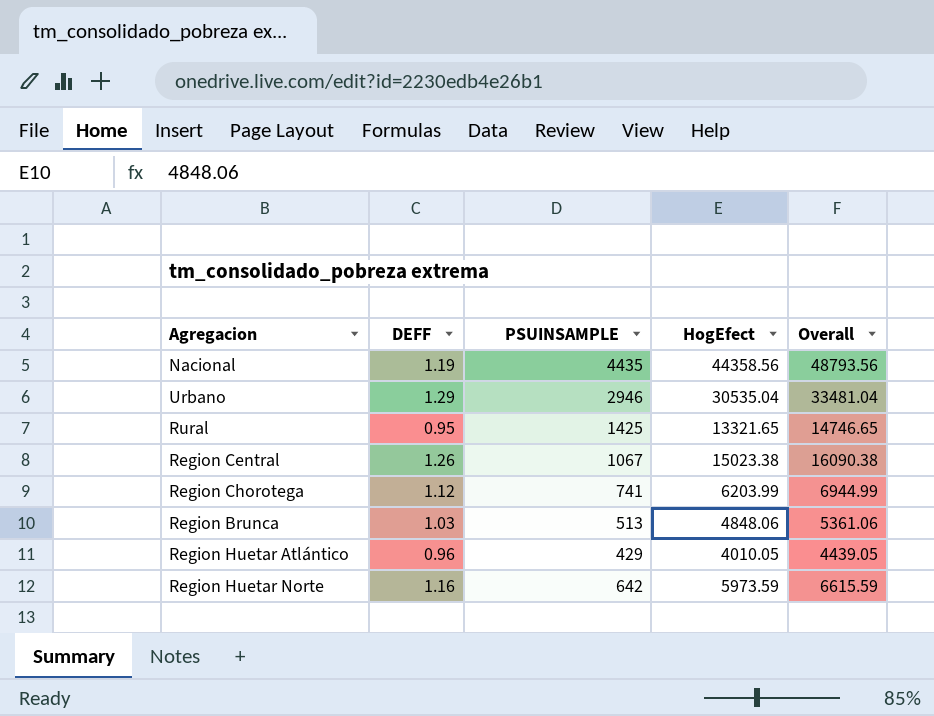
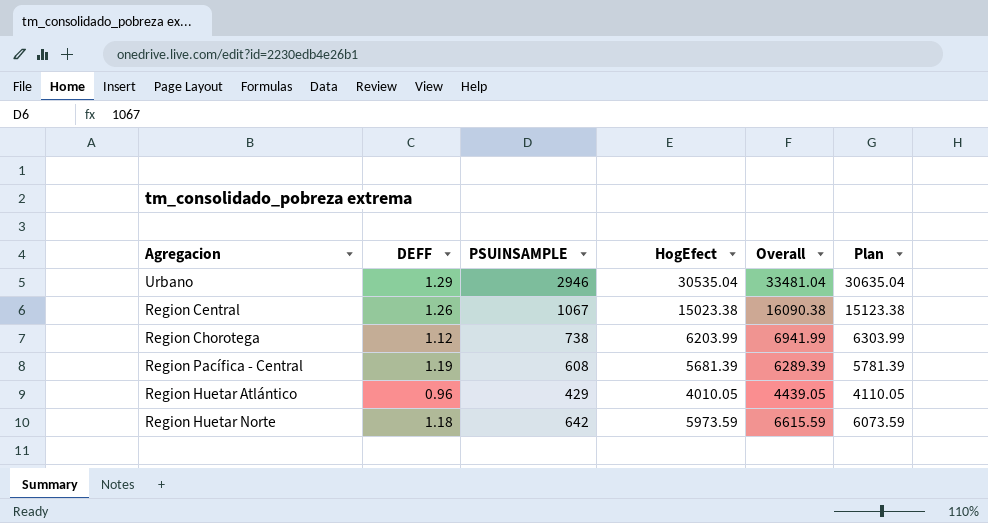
column Plan | formula: none -> [HogEfect] + 100
row Nacional: 1.19 | 4435 | 44358.56 | 48793.56 -> none
row Rural: 0.95 | 1425 | 13321.65 | 14746.65 -> none
row Region Brunca: 1.03 | 513 | 4848.06 | 5361.06 -> none
Region Chorotega | PSUINSAMPLE: 741 -> 738
Region Chorotega | Overall: 6944.99 -> 6941.99
row Region Pacífica - Central: none -> 1.19 | 608 | 5681.39 | 6289.39 | 5781.39
Region Huetar Norte | DEFF: 1.16 -> 1.18

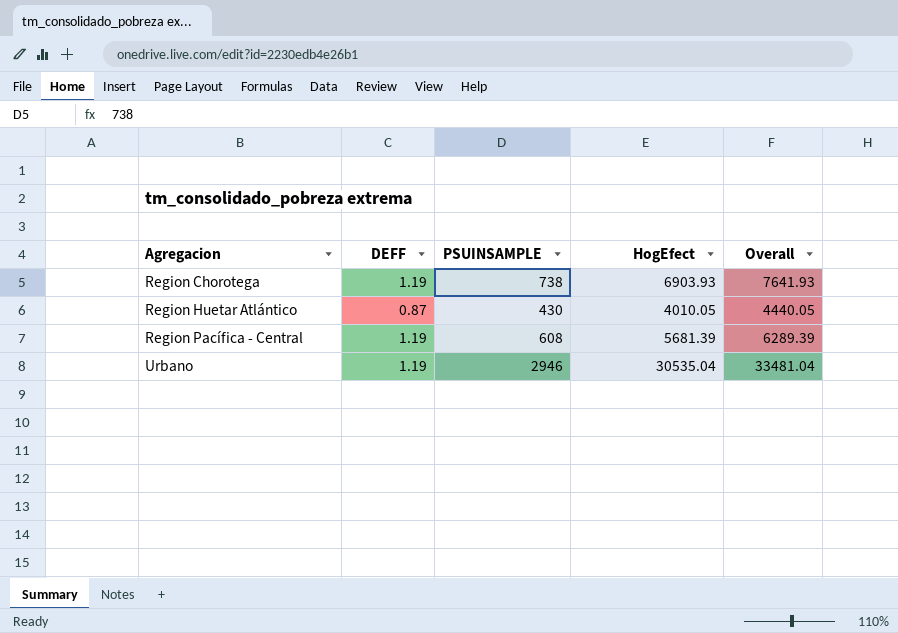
row order: none -> Agregacion ascending
column Plan | formula: [HogEfect] + 100 -> none
row Region Central: 1.26 | 1067 | 15023.38 | 16090.38 | 15123.38 -> none
row Region Huetar Norte: 1.18 | 642 | 5973.59 | 6615.59 | 6073.59 -> none
Region Chorotega | DEFF: 1.12 -> 1.19
Region Chorotega | HogEfect: 6203.99 -> 6903.93
Region Chorotega | Overall: 6941.99 -> 7641.93
Region Huetar Atlántico | DEFF: 0.96 -> 0.87
Region Huetar Atlántico | PSUINSAMPLE: 429 -> 430
Region Huetar Atlántico | Overall: 4439.05 -> 4440.05
Urbano | DEFF: 1.29 -> 1.19

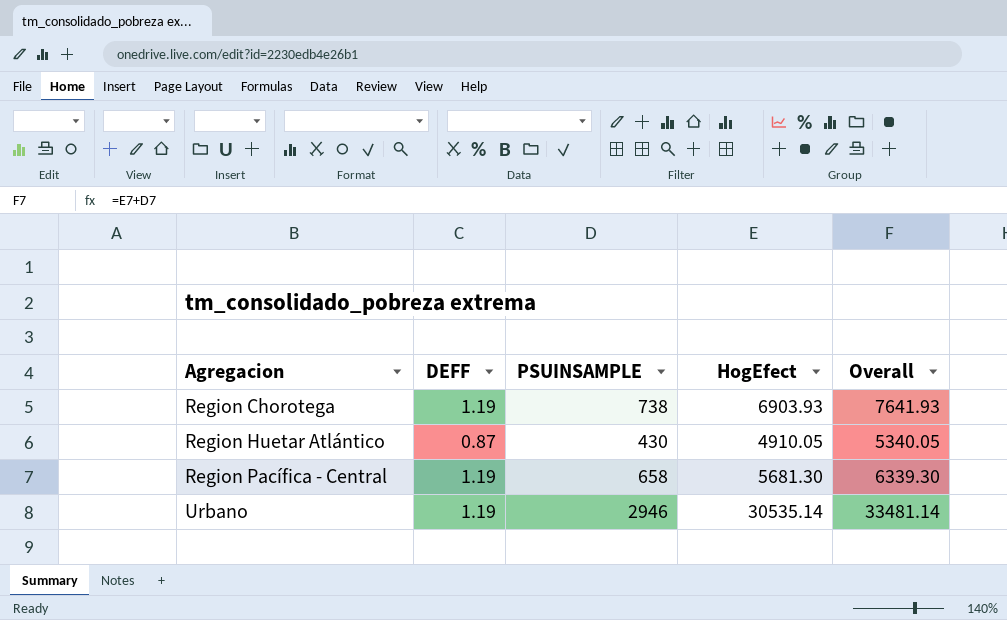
Region Huetar Atlántico | HogEfect: 4010.05 -> 4910.05
Region Huetar Atlántico | Overall: 4440.05 -> 5340.05
Region Pacífica - Central | PSUINSAMPLE: 608 -> 658
Region Pacífica - Central | HogEfect: 5681.39 -> 5681.30
Region Pacífica - Central | Overall: 6289.39 -> 6339.30
Urbano | HogEfect: 30535.04 -> 30535.14
Urbano | Overall: 33481.04 -> 33481.14

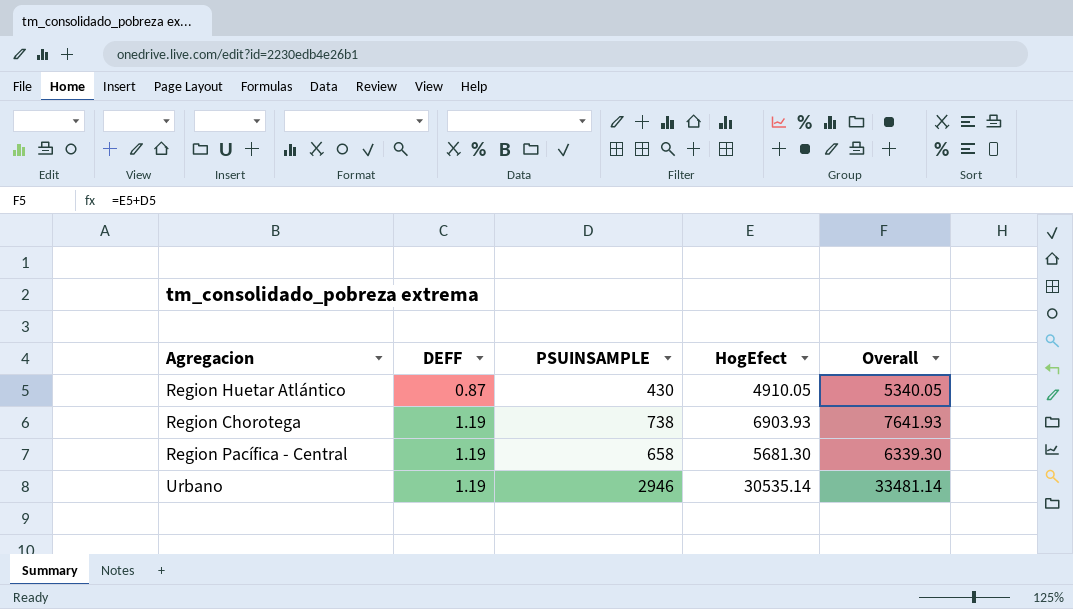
row order: Agregacion ascending -> DEFF ascending

